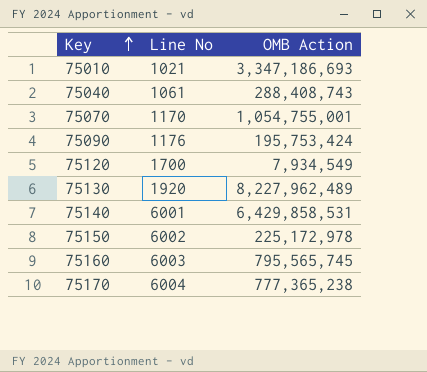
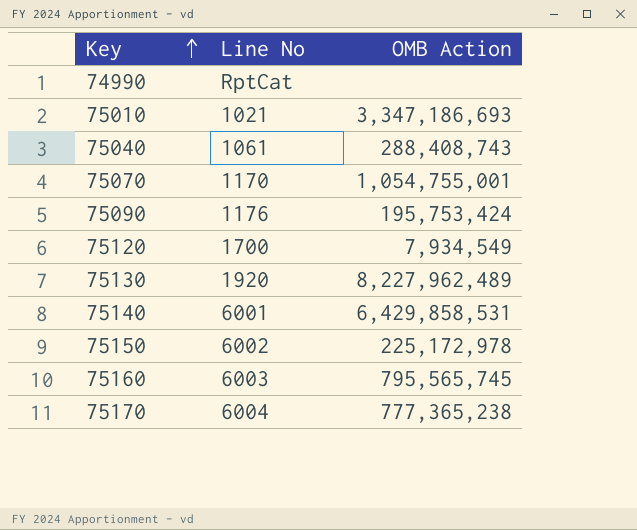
row 74990: none -> RptCat | none

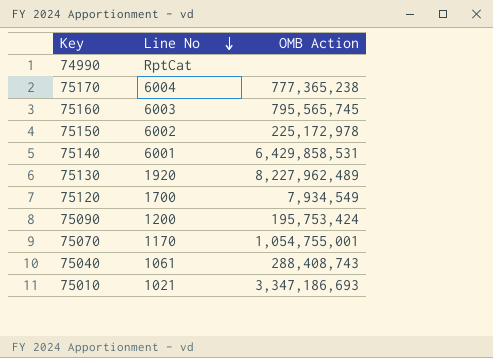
row order: Key ascending -> Line No descending
75090 | Line No: 1176 -> 1200

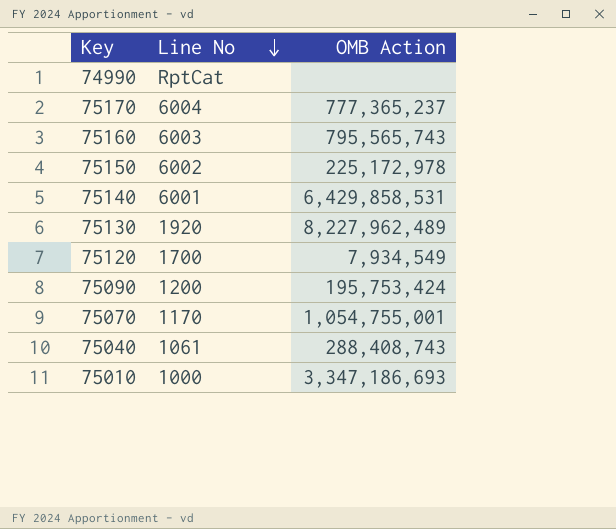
75170 | OMB Action: 777,365,238 -> 777,365,237
75160 | OMB Action: 795,565,745 -> 795,565,743
75010 | Line No: 1021 -> 1000

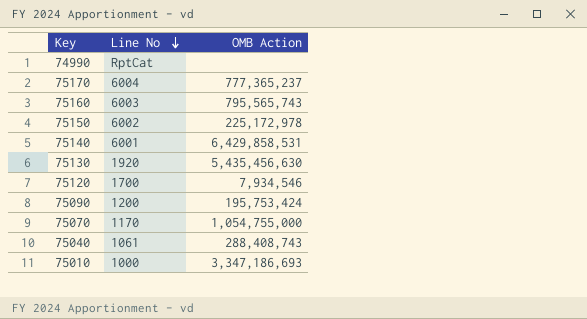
75130 | OMB Action: 8,227,962,489 -> 5,435,456,630
75120 | OMB Action: 7,934,549 -> 7,934,546
75070 | OMB Action: 1,054,755,001 -> 1,054,755,000

